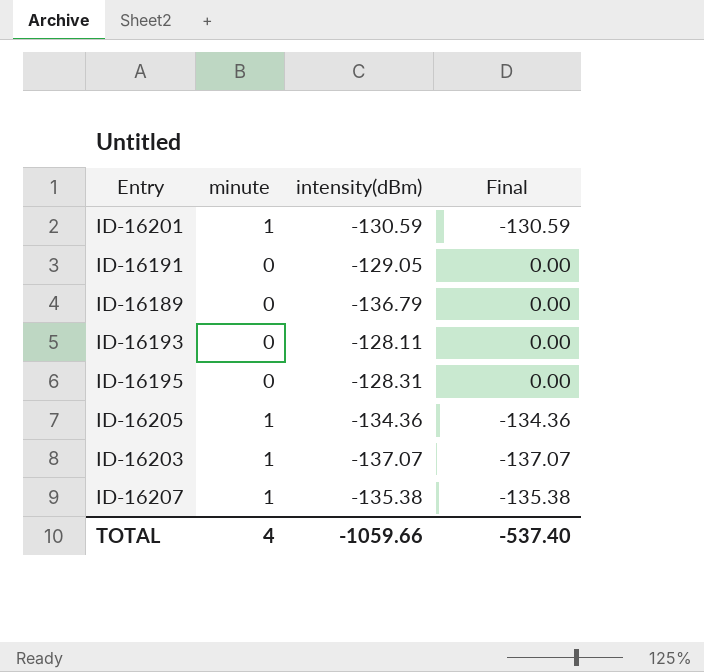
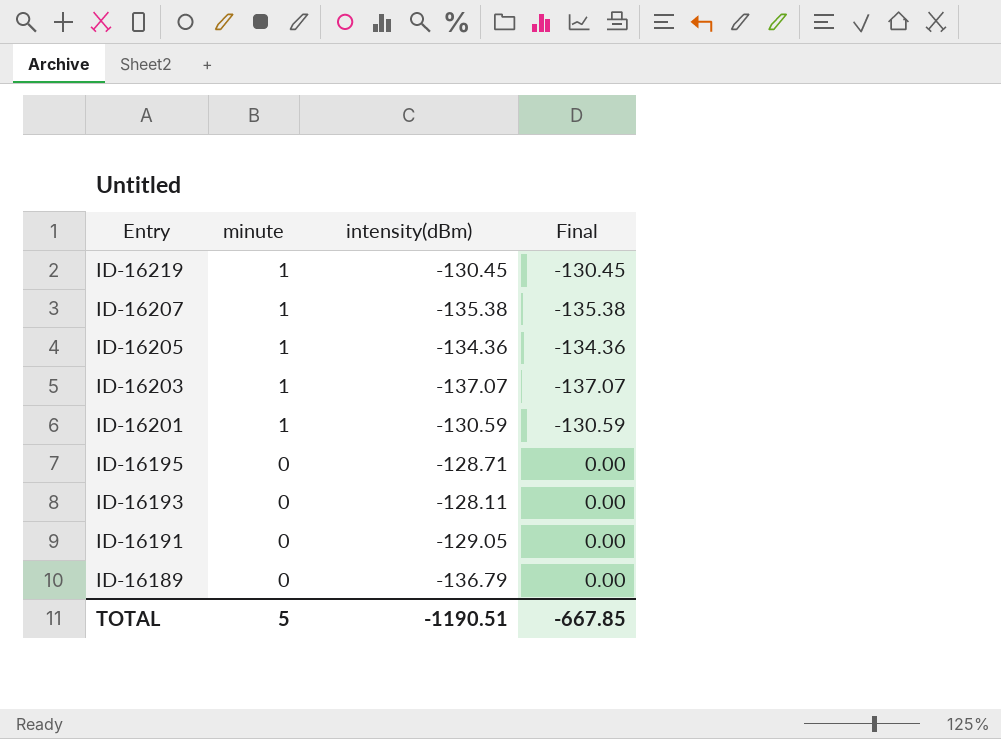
row order: none -> Entry descending
row ID-16219: none -> 1 | -130.45 | -130.45
ID-16195 | intensity(dBm): -128.31 -> -128.71
TOTAL | minute: 4 -> 5
TOTAL | intensity(dBm): -1059.66 -> -1190.51
TOTAL | Final: -537.40 -> -667.85

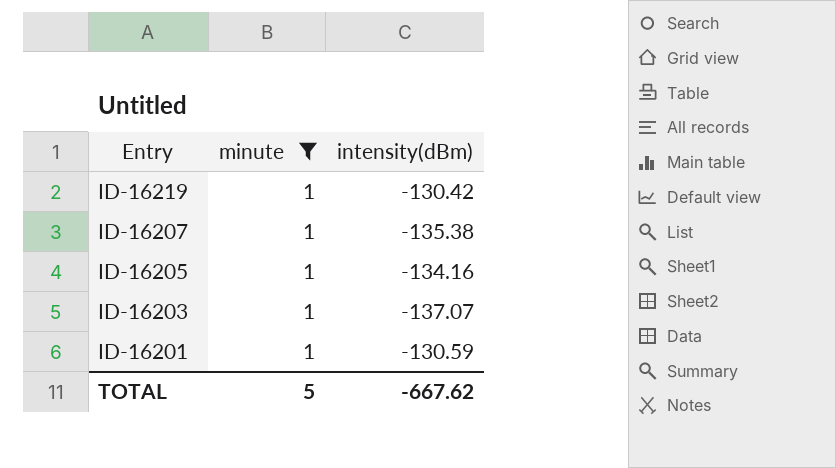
filter: none -> minute = 1
column Final | formula: [minute] * [intensity(dBm)] -> none
ID-16219 | intensity(dBm): -130.45 -> -130.42
ID-16205 | intensity(dBm): -134.36 -> -134.16
TOTAL | intensity(dBm): -1190.51 -> -667.62

